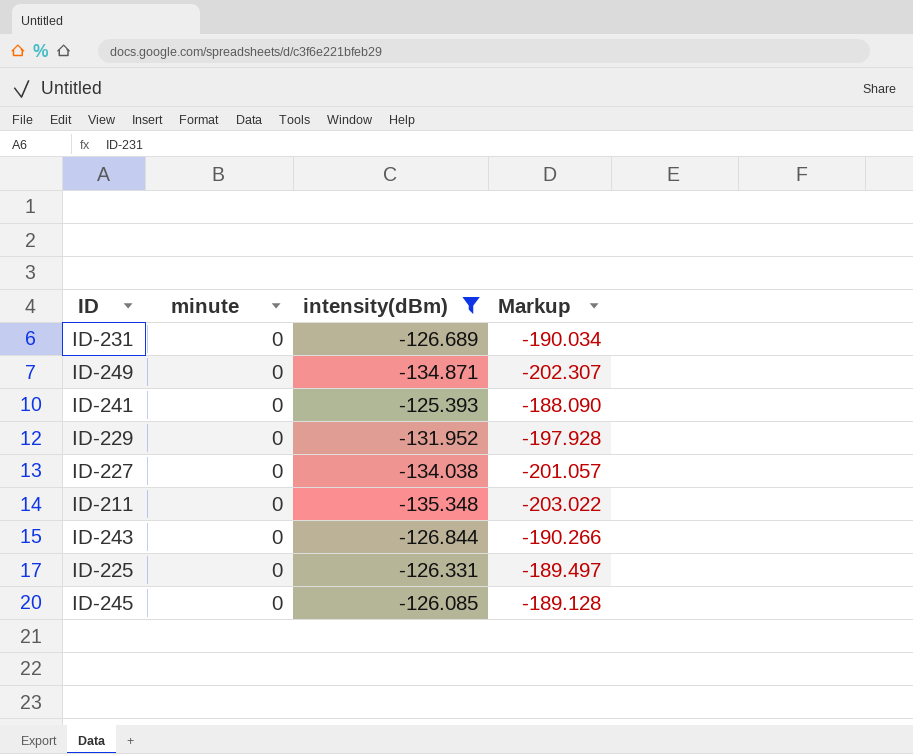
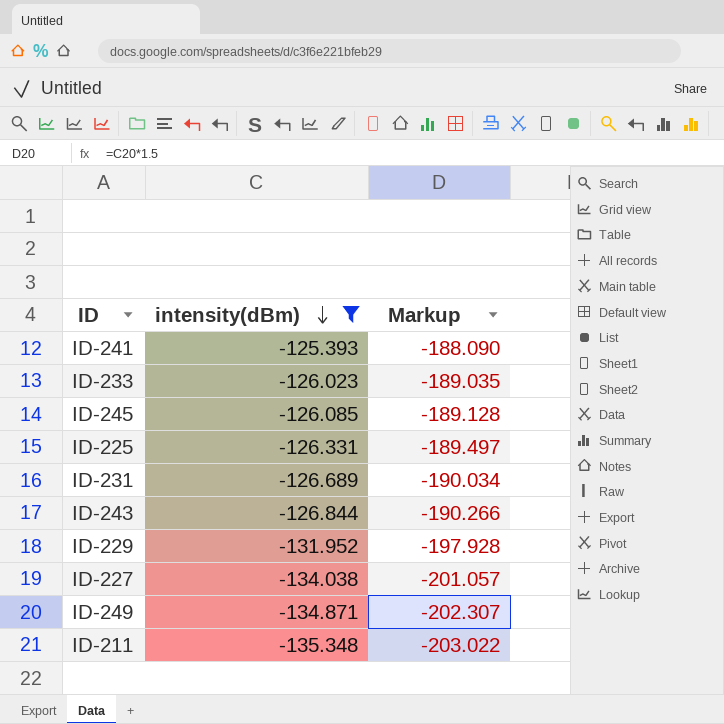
row order: none -> intensity(dBm) descending
column minute | position: 2 -> none
row ID-233: none -> -126.023 | -189.035

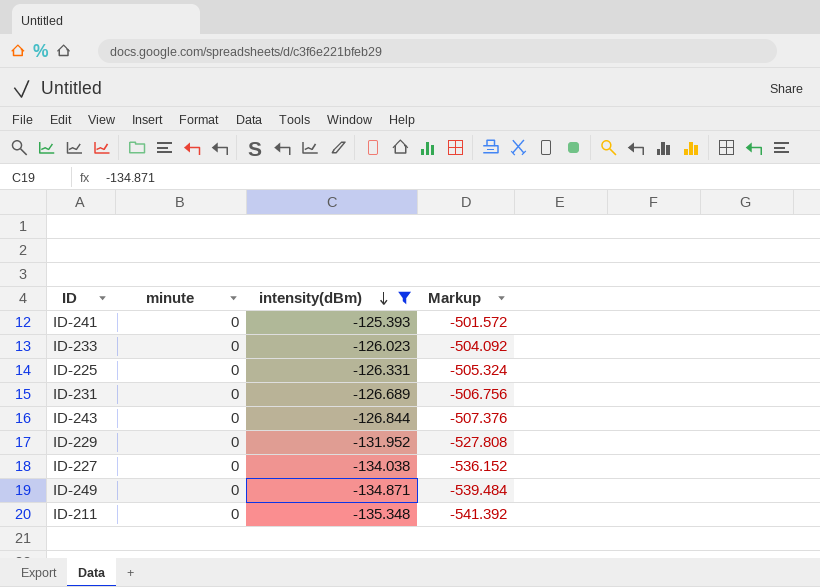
column minute | position: none -> 2
column Markup | formula: [intensity(dBm)] * 1.5 -> [intensity(dBm)] * 4
row ID-245: -126.085 | -189.128 -> none

